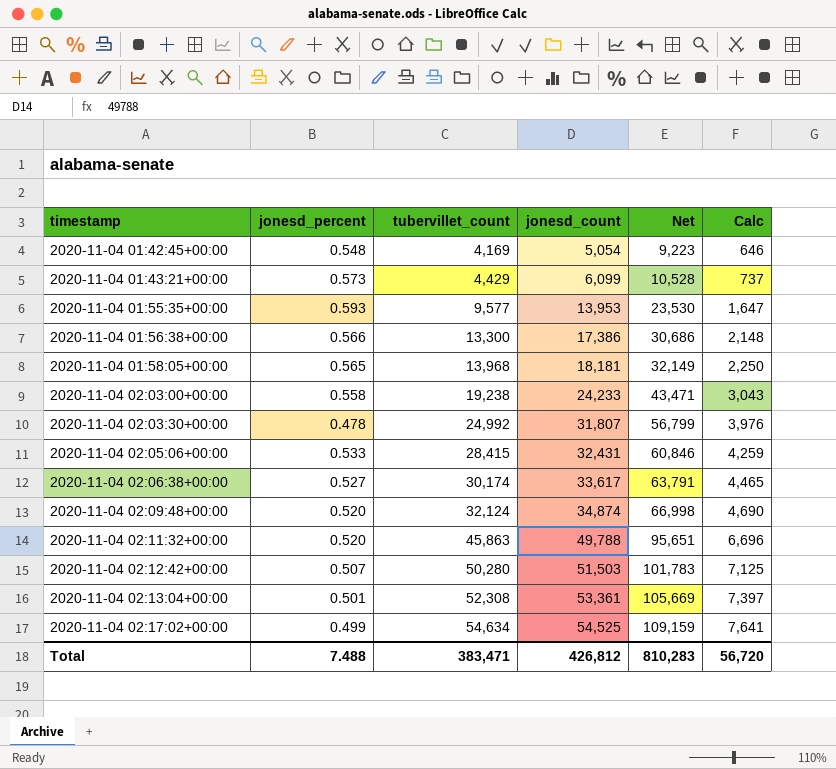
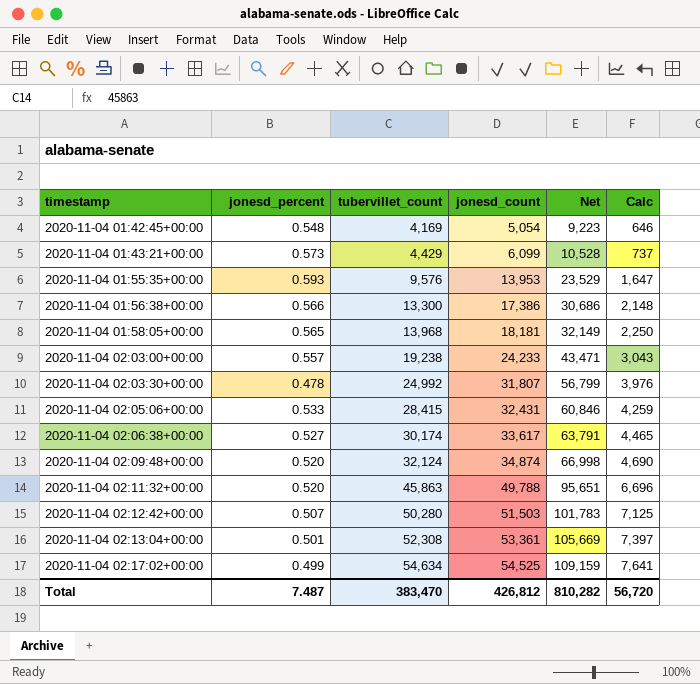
2020-11-04 01:55:35+00:00 | tubervillet_count: 9,577 -> 9,576
2020-11-04 01:55:35+00:00 | Net: 23,530 -> 23,529
2020-11-04 02:03:00+00:00 | jonesd_percent: 0.558 -> 0.557
Total | jonesd_percent: 7.488 -> 7.487
Total | tubervillet_count: 383,471 -> 383,470
Total | Net: 810,283 -> 810,282

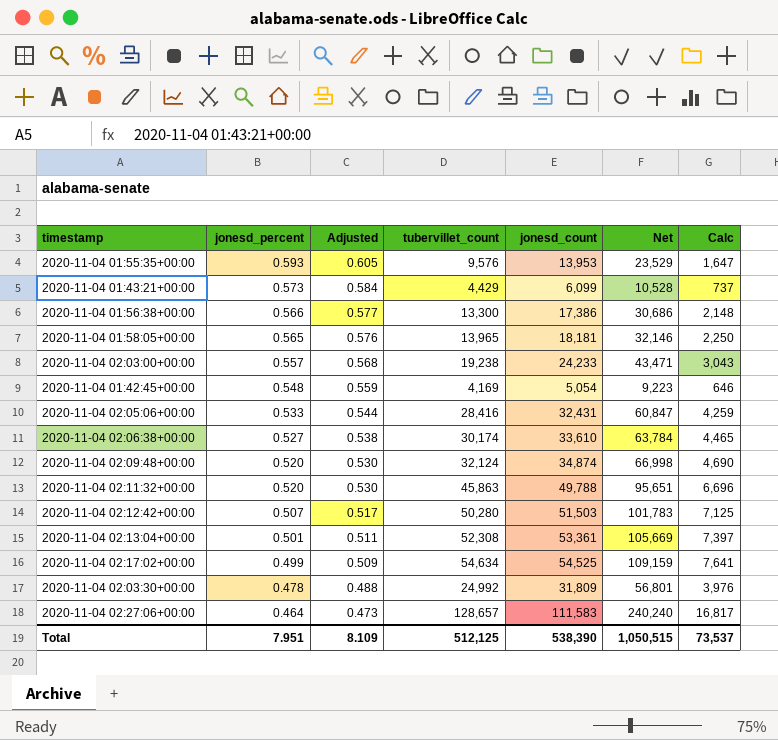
row order: timestamp ascending -> jonesd_percent descending
column Adjusted | formula: none -> [jonesd_percent] * 1.02
2020-11-04 01:58:05+00:00 | tubervillet_count: 13,968 -> 13,965
2020-11-04 01:58:05+00:00 | Net: 32,149 -> 32,146
2020-11-04 02:05:06+00:00 | tubervillet_count: 28,415 -> 28,416
2020-11-04 02:05:06+00:00 | Net: 60,846 -> 60,847
2020-11-04 02:06:38+00:00 | jonesd_count: 33,617 -> 33,610
2020-11-04 02:06:38+00:00 | Net: 63,791 -> 63,784
2020-11-04 02:03:30+00:00 | jonesd_count: 31,807 -> 31,809
2020-11-04 02:03:30+00:00 | Net: 56,799 -> 56,801
row 2020-11-04 02:27:06+00:00: none -> 0.464 | 0.473 | 128,657 | 111,583 | 240,240 | 16,817
Total | jonesd_percent: 7.487 -> 7.951
Total | tubervillet_count: 383,470 -> 512,125
Total | jonesd_count: 426,812 -> 538,390
Total | Net: 810,282 -> 1,050,515
Total | Calc: 56,720 -> 73,537

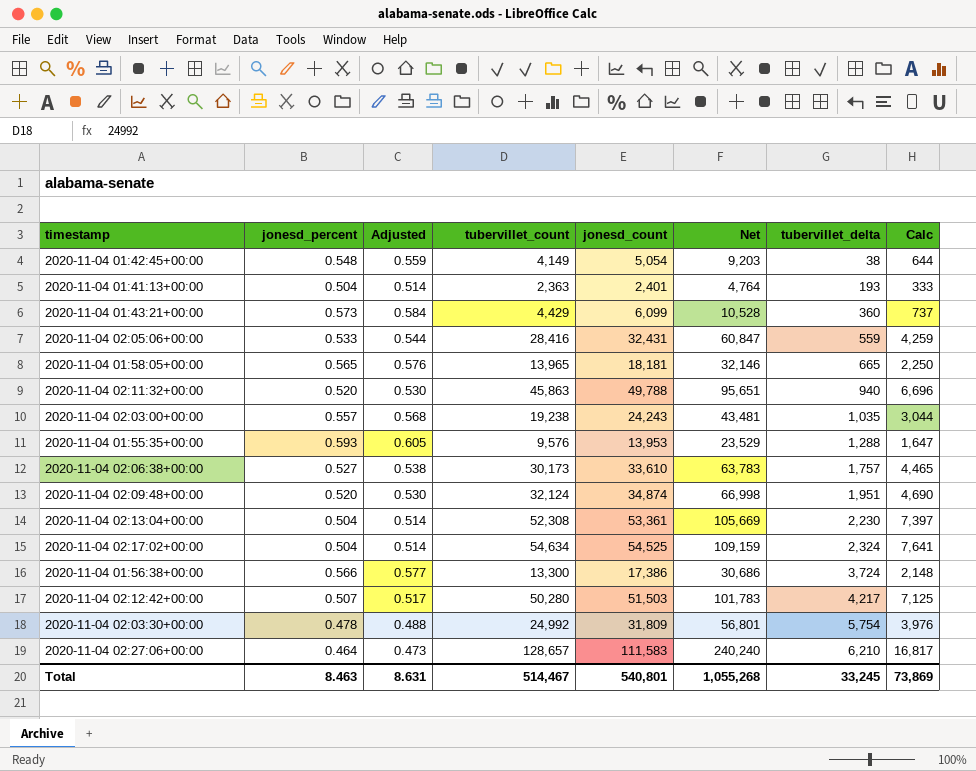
row order: jonesd_percent descending -> tubervillet_delta ascending
column tubervillet_delta | position: none -> 7
2020-11-04 01:42:45+00:00 | tubervillet_count: 4,169 -> 4,149
2020-11-04 01:42:45+00:00 | Net: 9,223 -> 9,203
2020-11-04 01:42:45+00:00 | Calc: 646 -> 644
row 2020-11-04 01:41:13+00:00: none -> 0.504 | 0.514 | 2,363 | 2,401 | 4,764 | 193 | 333
2020-11-04 02:03:00+00:00 | jonesd_count: 24,233 -> 24,243
2020-11-04 02:03:00+00:00 | Net: 43,471 -> 43,481
2020-11-04 02:03:00+00:00 | Calc: 3,043 -> 3,044
2020-11-04 02:06:38+00:00 | tubervillet_count: 30,174 -> 30,173
2020-11-04 02:06:38+00:00 | Net: 63,784 -> 63,783
2020-11-04 02:13:04+00:00 | jonesd_percent: 0.501 -> 0.504
2020-11-04 02:13:04+00:00 | Adjusted: 0.511 -> 0.514
2020-11-04 02:17:02+00:00 | jonesd_percent: 0.499 -> 0.504
2020-11-04 02:17:02+00:00 | Adjusted: 0.509 -> 0.514
Total | jonesd_percent: 7.951 -> 8.463
Total | Adjusted: 8.109 -> 8.631
Total | tubervillet_count: 512,125 -> 514,467
Total | jonesd_count: 538,390 -> 540,801
Total | Net: 1,050,515 -> 1,055,268
Total | Calc: 73,537 -> 73,869

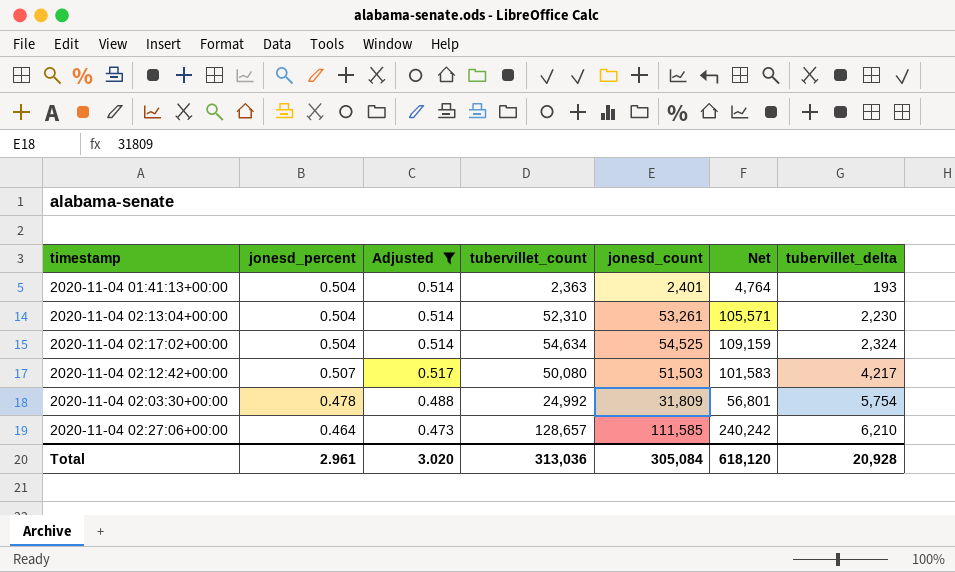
filter: none -> Adjusted <= 0.517
column Calc | formula: [Net] * 0.07 -> none
2020-11-04 02:13:04+00:00 | tubervillet_count: 52,308 -> 52,310
2020-11-04 02:13:04+00:00 | jonesd_count: 53,361 -> 53,261
2020-11-04 02:13:04+00:00 | Net: 105,669 -> 105,571
2020-11-04 02:12:42+00:00 | tubervillet_count: 50,280 -> 50,080
2020-11-04 02:12:42+00:00 | Net: 101,783 -> 101,583
2020-11-04 02:27:06+00:00 | jonesd_count: 111,583 -> 111,585
2020-11-04 02:27:06+00:00 | Net: 240,240 -> 240,242
Total | jonesd_percent: 8.463 -> 2.961
Total | Adjusted: 8.631 -> 3.020
Total | tubervillet_count: 514,467 -> 313,036
Total | jonesd_count: 540,801 -> 305,084
Total | Net: 1,055,268 -> 618,120
Total | tubervillet_delta: 33,245 -> 20,928

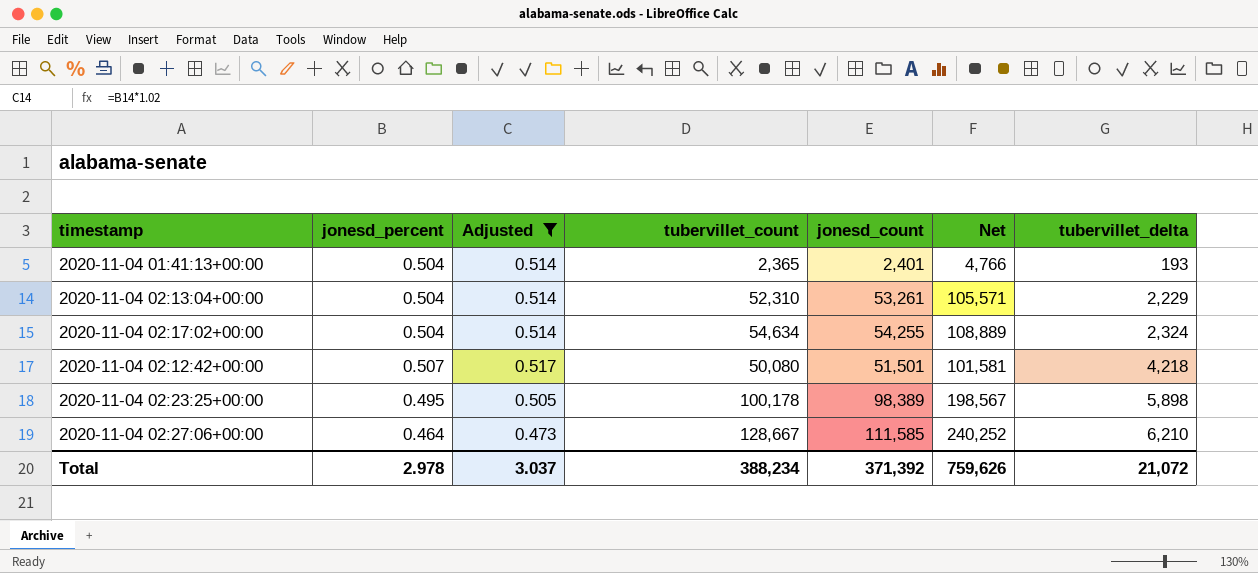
row 2020-11-04 02:03:30+00:00: 0.478 | 0.488 | 24,992 | 31,809 | 56,801 | 5,754 -> none
2020-11-04 01:41:13+00:00 | tubervillet_count: 2,363 -> 2,365
2020-11-04 01:41:13+00:00 | Net: 4,764 -> 4,766
2020-11-04 02:13:04+00:00 | tubervillet_delta: 2,230 -> 2,229
2020-11-04 02:17:02+00:00 | jonesd_count: 54,525 -> 54,255
2020-11-04 02:17:02+00:00 | Net: 109,159 -> 108,889
2020-11-04 02:12:42+00:00 | jonesd_count: 51,503 -> 51,501
2020-11-04 02:12:42+00:00 | Net: 101,583 -> 101,581
2020-11-04 02:12:42+00:00 | tubervillet_delta: 4,217 -> 4,218
row 2020-11-04 02:23:25+00:00: none -> 0.495 | 0.505 | 100,178 | 98,389 | 198,567 | 5,898
2020-11-04 02:27:06+00:00 | tubervillet_count: 128,657 -> 128,667
2020-11-04 02:27:06+00:00 | Net: 240,242 -> 240,252
Total | jonesd_percent: 2.961 -> 2.978
Total | Adjusted: 3.020 -> 3.037
Total | tubervillet_count: 313,036 -> 388,234
Total | jonesd_count: 305,084 -> 371,392
Total | Net: 618,120 -> 759,626
Total | tubervillet_delta: 20,928 -> 21,072

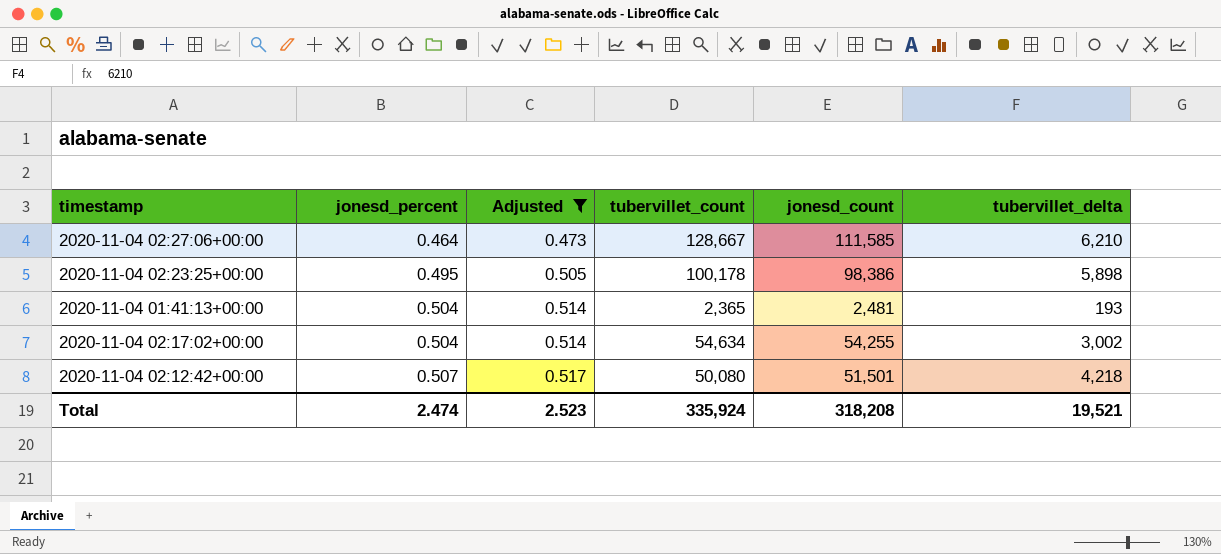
row order: tubervillet_delta ascending -> jonesd_percent ascending
column Net | formula: [tubervillet_count] + [jonesd_count] -> none
row 2020-11-04 02:13:04+00:00: 0.504 | 0.514 | 52,310 | 53,261 | 105,571 | 2,229 -> none
2020-11-04 02:23:25+00:00 | jonesd_count: 98,389 -> 98,386
2020-11-04 01:41:13+00:00 | jonesd_count: 2,401 -> 2,481
2020-11-04 02:17:02+00:00 | tubervillet_delta: 2,324 -> 3,002
Total | jonesd_percent: 2.978 -> 2.474
Total | Adjusted: 3.037 -> 2.523
Total | tubervillet_count: 388,234 -> 335,924
Total | jonesd_count: 371,392 -> 318,208
Total | tubervillet_delta: 21,072 -> 19,521

